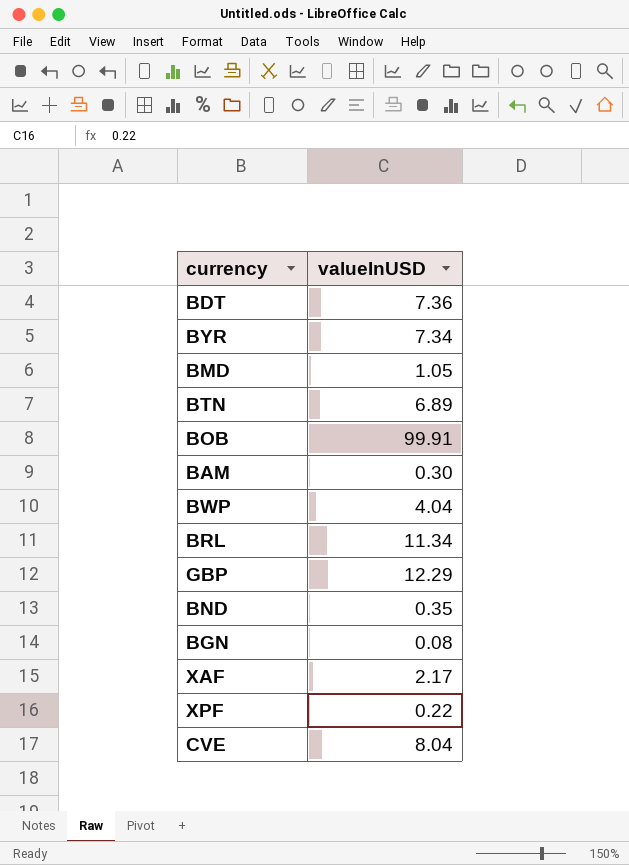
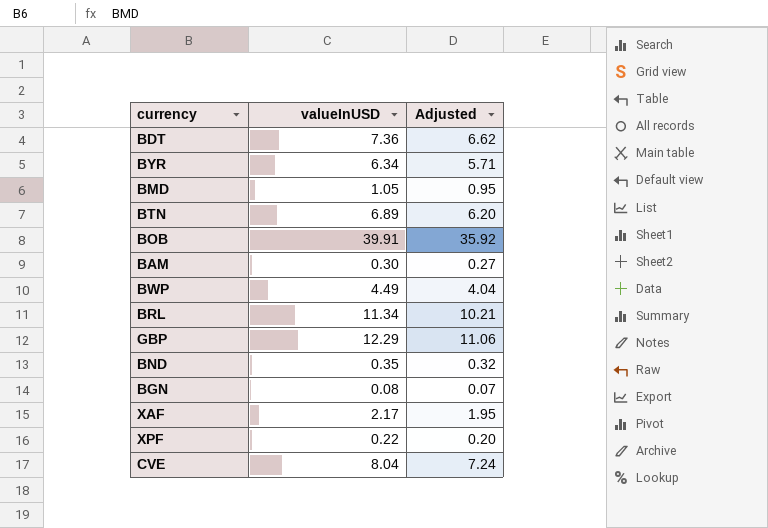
column Adjusted | formula: none -> [valueInUSD] * 0.9
BYR | valueInUSD: 7.34 -> 6.34
BOB | valueInUSD: 99.91 -> 39.91
BWP | valueInUSD: 4.04 -> 4.49

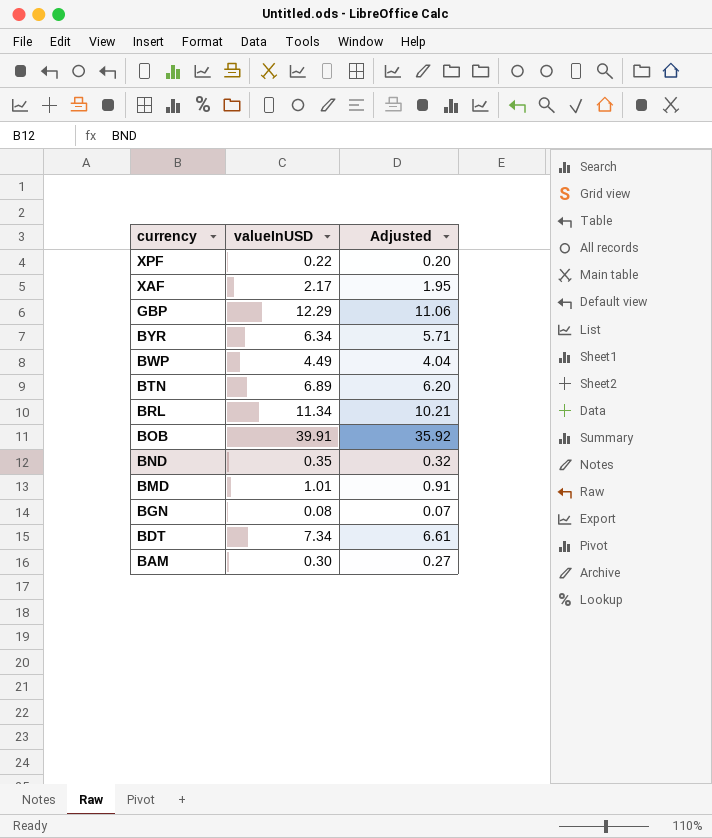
row order: none -> currency descending
row CVE: 8.04 | 7.24 -> none
BMD | valueInUSD: 1.05 -> 1.01
BMD | Adjusted: 0.95 -> 0.91
BDT | valueInUSD: 7.36 -> 7.34
BDT | Adjusted: 6.62 -> 6.61

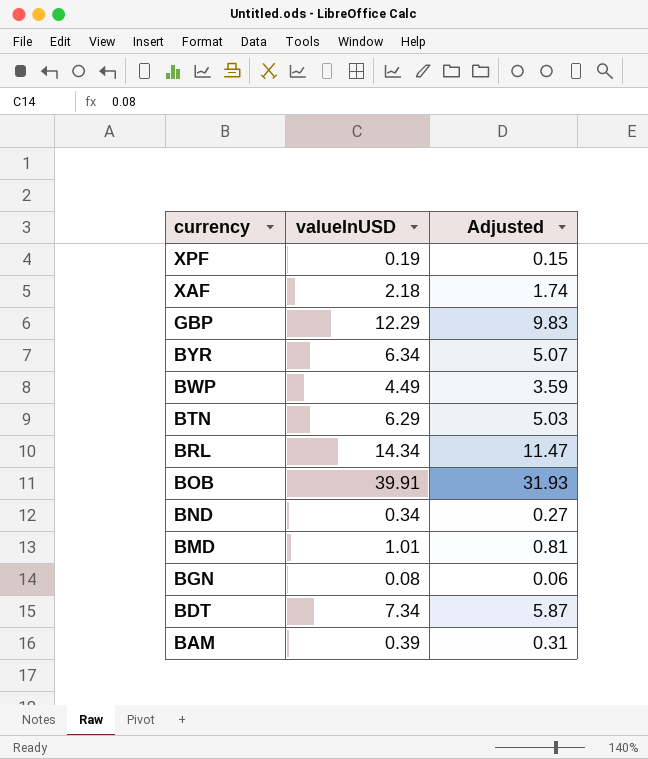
column Adjusted | formula: [valueInUSD] * 0.9 -> [valueInUSD] * 0.8
XPF | valueInUSD: 0.22 -> 0.19
XAF | valueInUSD: 2.17 -> 2.18
BTN | valueInUSD: 6.89 -> 6.29
BRL | valueInUSD: 11.34 -> 14.34
BND | valueInUSD: 0.35 -> 0.34
BAM | valueInUSD: 0.30 -> 0.39

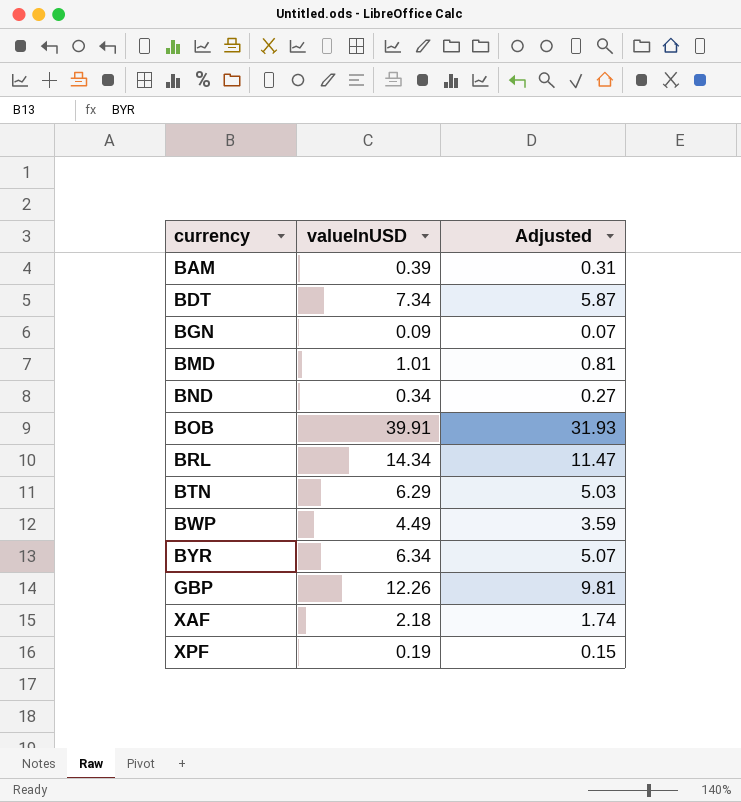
row order: currency descending -> currency ascending
BGN | valueInUSD: 0.08 -> 0.09
BGN | Adjusted: 0.06 -> 0.07
GBP | valueInUSD: 12.29 -> 12.26
GBP | Adjusted: 9.83 -> 9.81

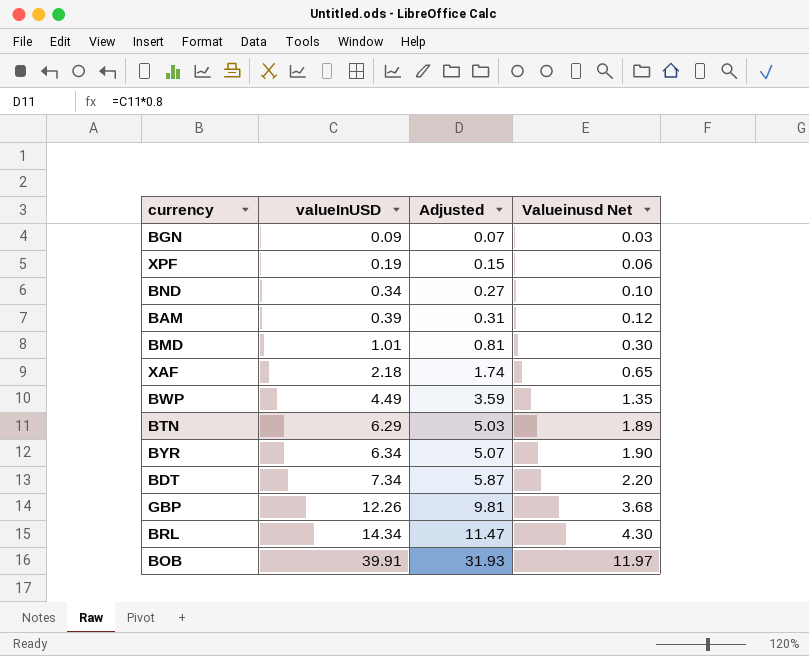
row order: currency ascending -> valueInUSD ascending
column Valueinusd Net | formula: none -> [valueInUSD] * 0.3

